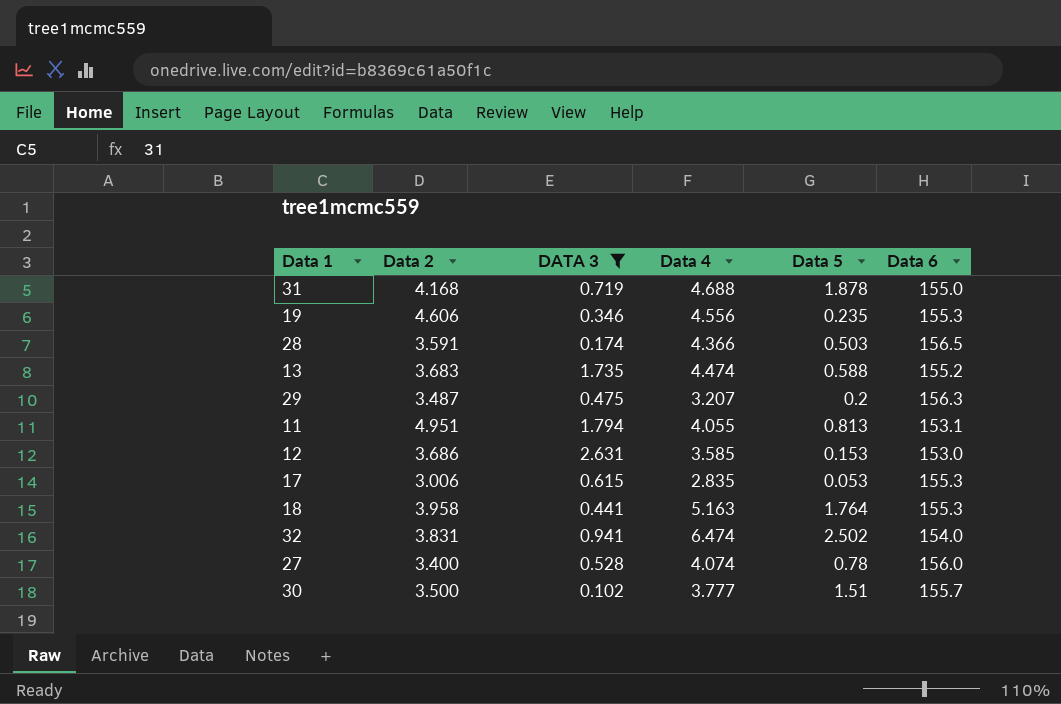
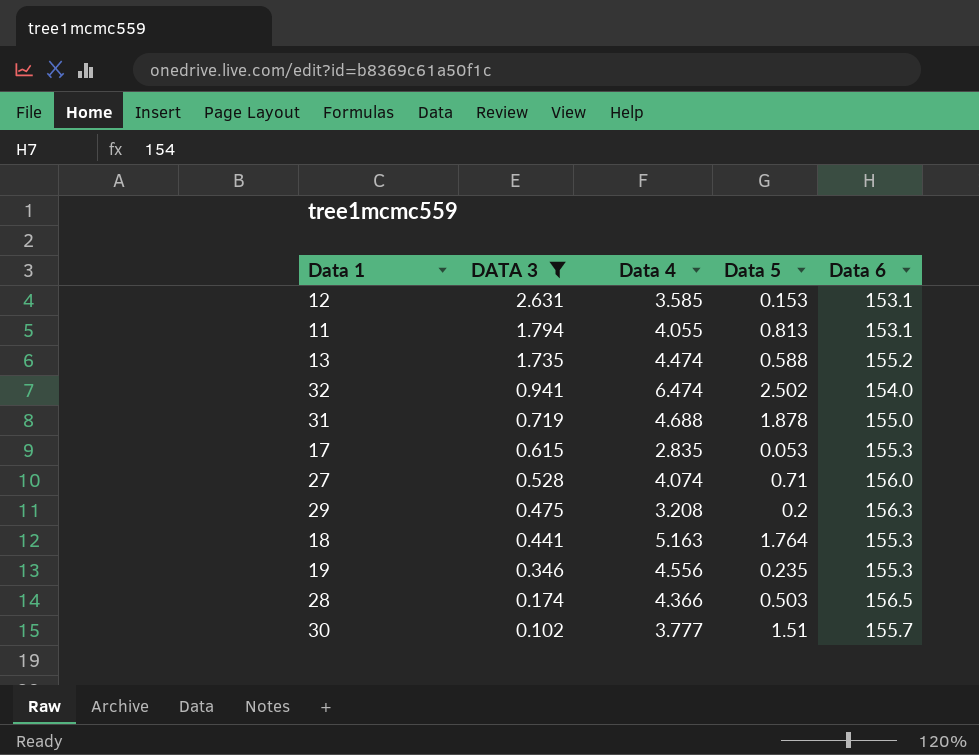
row order: none -> DATA 3 descending
column Data 2 | position: 2 -> none
12 | Data 6: 153.0 -> 153.1
27 | Data 5: 0.78 -> 0.71
29 | Data 4: 3.207 -> 3.208

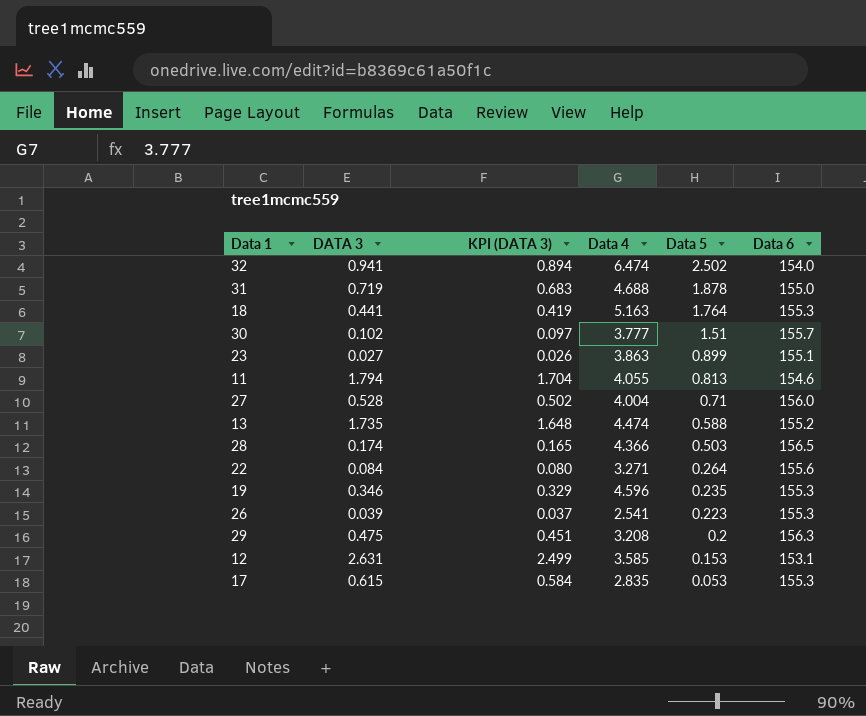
filter: DATA 3 >= 0.102 -> none
row order: DATA 3 descending -> Data 5 descending
column KPI (DATA 3) | formula: none -> [DATA 3] * 0.95
11 | Data 6: 153.1 -> 154.6
27 | Data 4: 4.074 -> 4.004
19 | Data 4: 4.556 -> 4.596

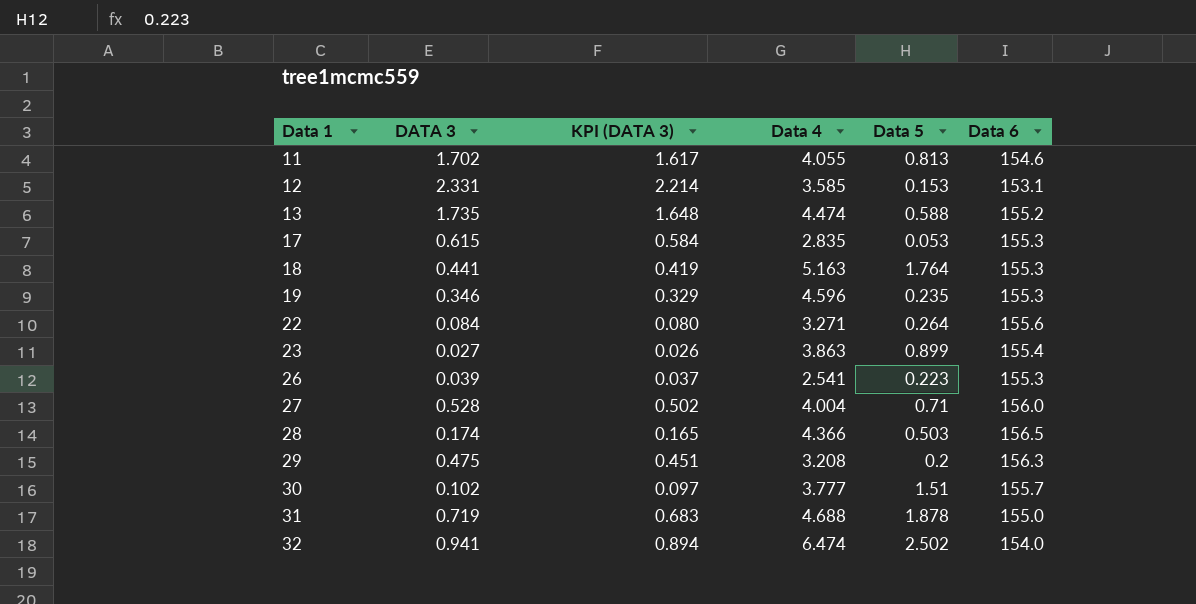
row order: Data 5 descending -> Data 1 ascending
11 | DATA 3: 1.794 -> 1.702
11 | KPI (DATA 3): 1.704 -> 1.617
12 | DATA 3: 2.631 -> 2.331
12 | KPI (DATA 3): 2.499 -> 2.214
23 | Data 6: 155.1 -> 155.4

